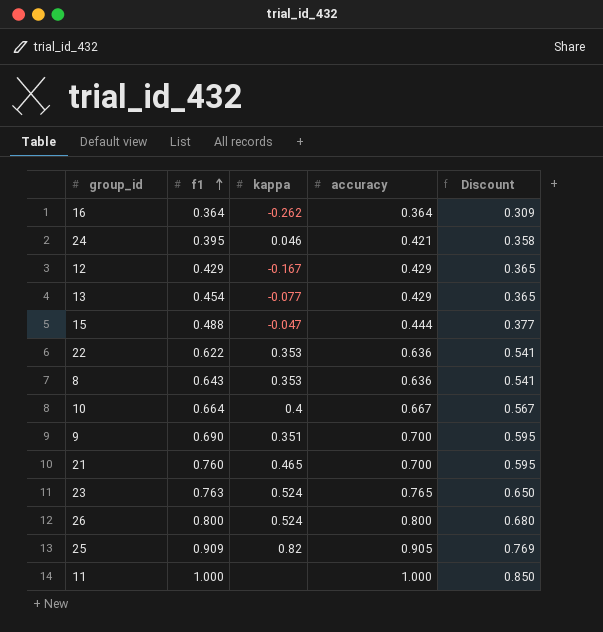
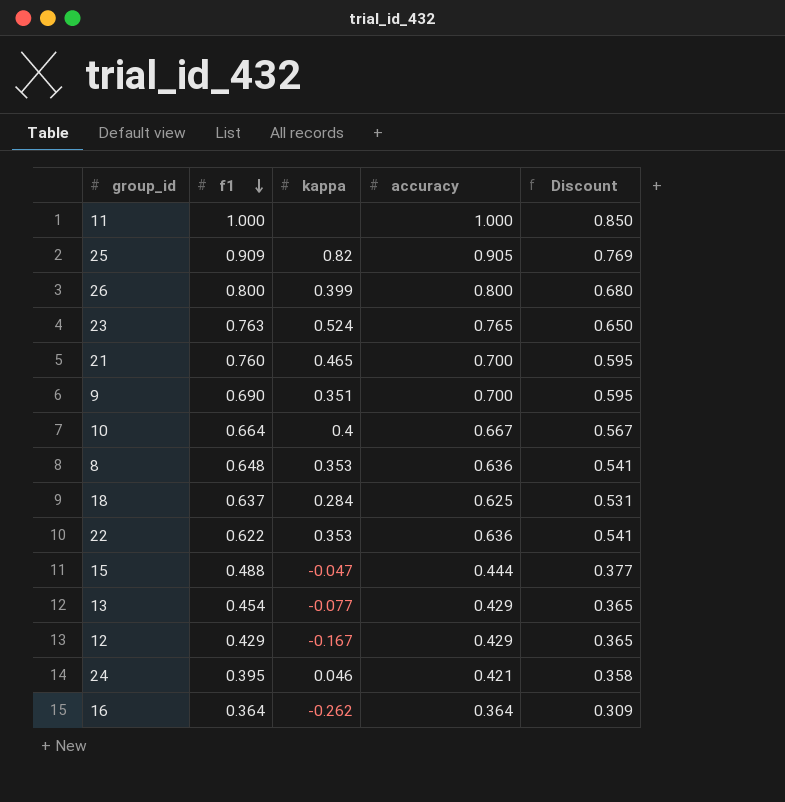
row order: f1 ascending -> f1 descending
26 | kappa: 0.524 -> 0.399
8 | f1: 0.643 -> 0.648
row 18: none -> 0.637 | 0.284 | 0.625 | 0.531

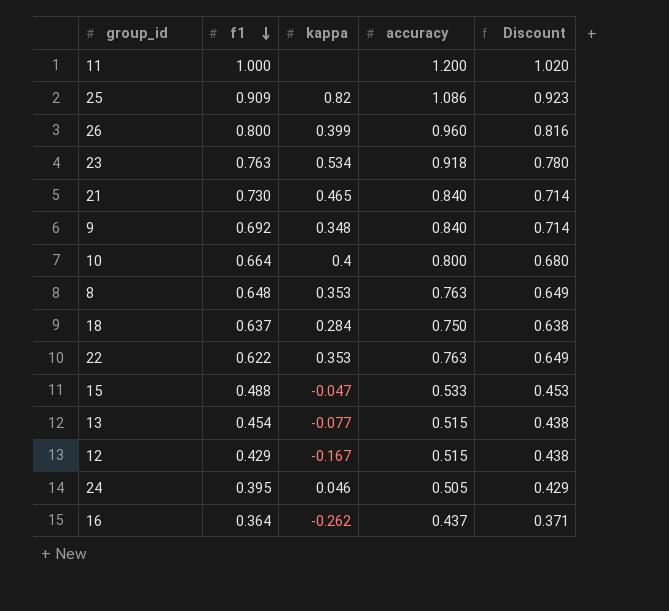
11 | accuracy: 1.000 -> 1.200
11 | Discount: 0.850 -> 1.020
25 | accuracy: 0.905 -> 1.086
25 | Discount: 0.769 -> 0.923
26 | accuracy: 0.800 -> 0.960
26 | Discount: 0.680 -> 0.816
23 | kappa: 0.524 -> 0.534
23 | accuracy: 0.765 -> 0.918
23 | Discount: 0.650 -> 0.780
21 | f1: 0.760 -> 0.730
21 | accuracy: 0.700 -> 0.840
21 | Discount: 0.595 -> 0.714
9 | f1: 0.690 -> 0.692
9 | kappa: 0.351 -> 0.348
9 | accuracy: 0.700 -> 0.840
9 | Discount: 0.595 -> 0.714
10 | accuracy: 0.667 -> 0.800
10 | Discount: 0.567 -> 0.680
8 | accuracy: 0.636 -> 0.763
8 | Discount: 0.541 -> 0.649
18 | accuracy: 0.625 -> 0.750
18 | Discount: 0.531 -> 0.638
22 | accuracy: 0.636 -> 0.763
22 | Discount: 0.541 -> 0.649
15 | accuracy: 0.444 -> 0.533
15 | Discount: 0.377 -> 0.453
13 | accuracy: 0.429 -> 0.515
13 | Discount: 0.365 -> 0.438
12 | accuracy: 0.429 -> 0.515
12 | Discount: 0.365 -> 0.438
24 | accuracy: 0.421 -> 0.505
24 | Discount: 0.358 -> 0.429
16 | accuracy: 0.364 -> 0.437
16 | Discount: 0.309 -> 0.371

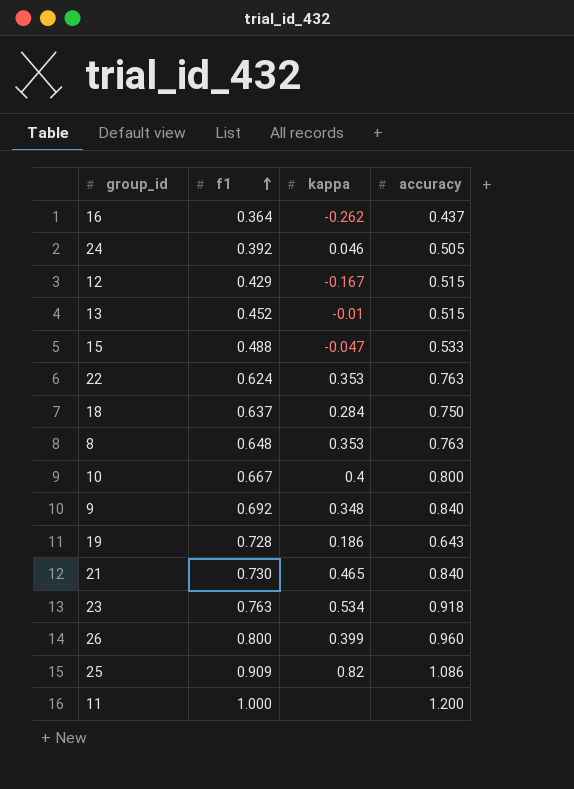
row order: f1 descending -> f1 ascending
column Discount | formula: [accuracy] * 0.85 -> none
24 | f1: 0.395 -> 0.392
13 | f1: 0.454 -> 0.452
13 | kappa: -0.077 -> -0.01
22 | f1: 0.622 -> 0.624
10 | f1: 0.664 -> 0.667
row 19: none -> 0.728 | 0.186 | 0.643

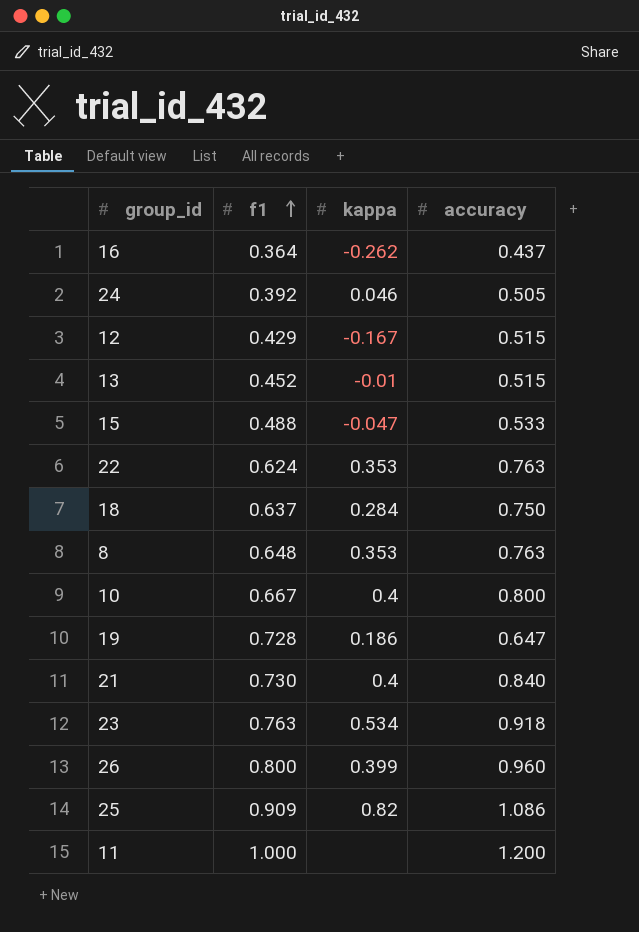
row 9: 0.692 | 0.348 | 0.840 -> none
19 | accuracy: 0.643 -> 0.647
21 | kappa: 0.465 -> 0.4

